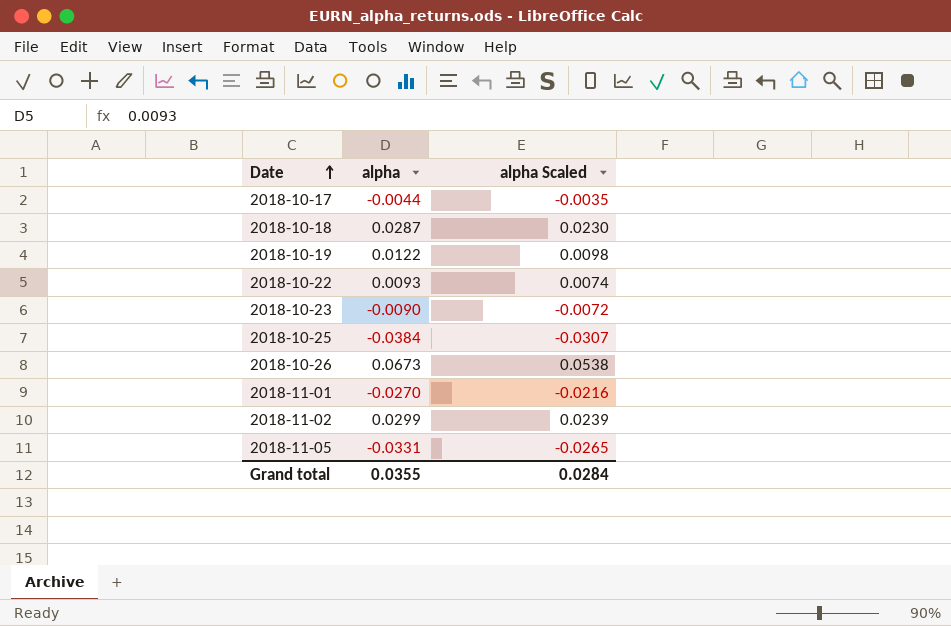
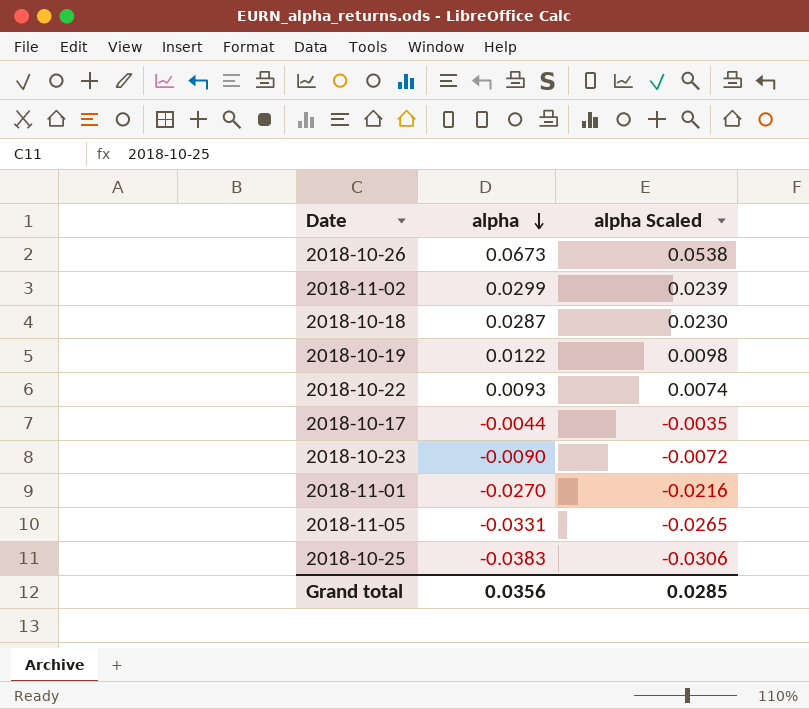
row order: Date ascending -> alpha descending
2018-10-25 | alpha: -0.0384 -> -0.0383
2018-10-25 | alpha Scaled: -0.0307 -> -0.0306
Grand total | alpha: 0.0355 -> 0.0356
Grand total | alpha Scaled: 0.0284 -> 0.0285

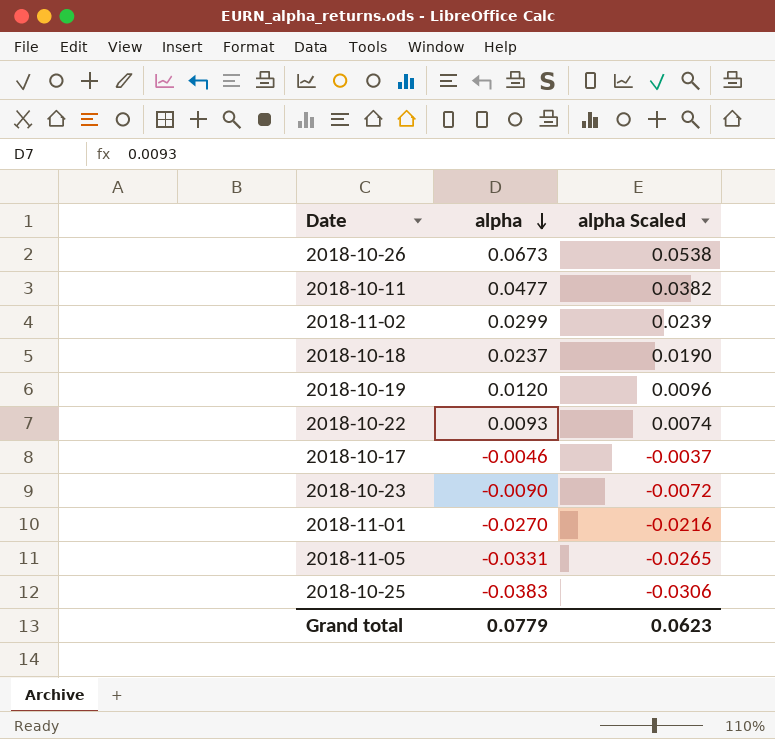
row 2018-10-11: none -> 0.0477 | 0.0382
2018-10-18 | alpha: 0.0287 -> 0.0237
2018-10-18 | alpha Scaled: 0.0230 -> 0.0190
2018-10-19 | alpha: 0.0122 -> 0.0120
2018-10-19 | alpha Scaled: 0.0098 -> 0.0096
2018-10-17 | alpha: -0.0044 -> -0.0046
2018-10-17 | alpha Scaled: -0.0035 -> -0.0037
Grand total | alpha: 0.0356 -> 0.0779
Grand total | alpha Scaled: 0.0285 -> 0.0623

